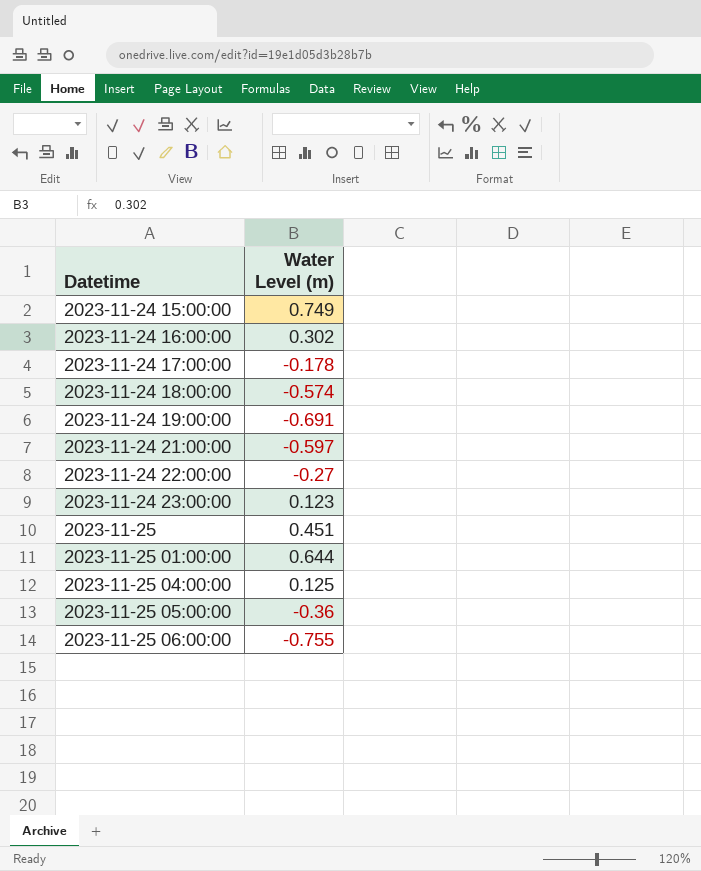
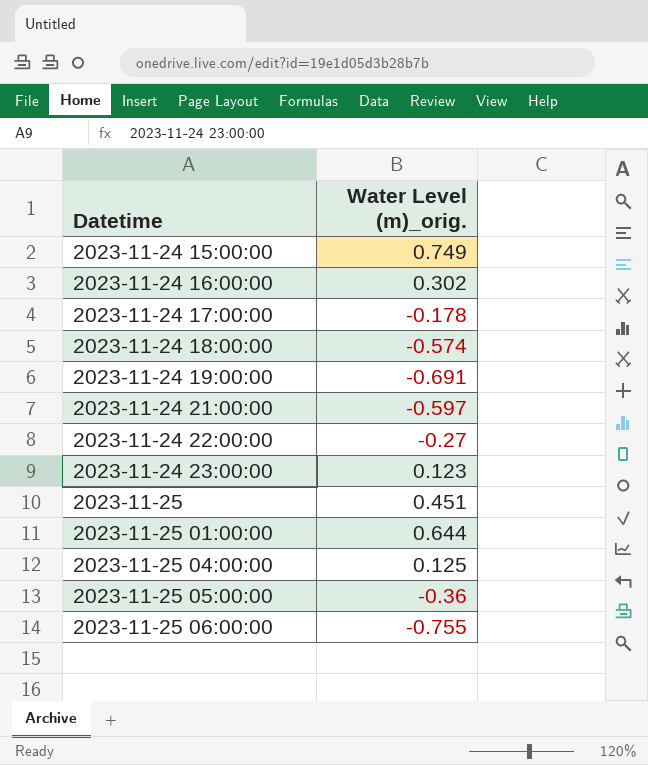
column name: Water Level (m) -> Water Level (m)_orig.

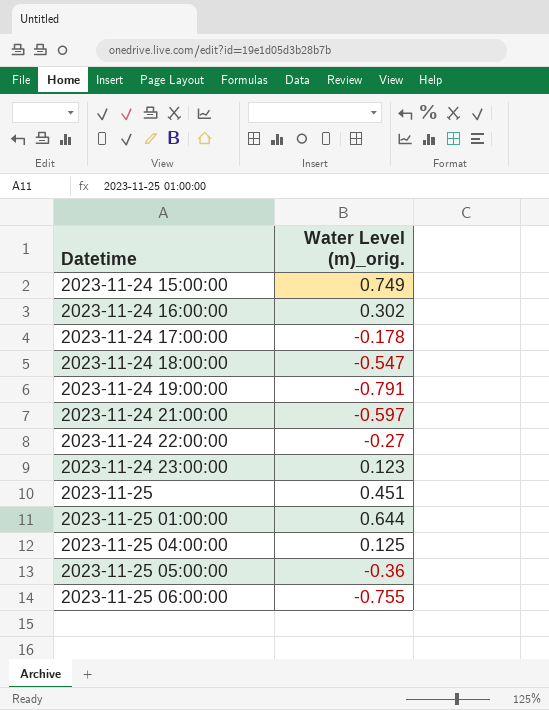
2023-11-24 18:00:00 | Water Level (m)_orig.: -0.574 -> -0.547
2023-11-24 19:00:00 | Water Level (m)_orig.: -0.691 -> -0.791

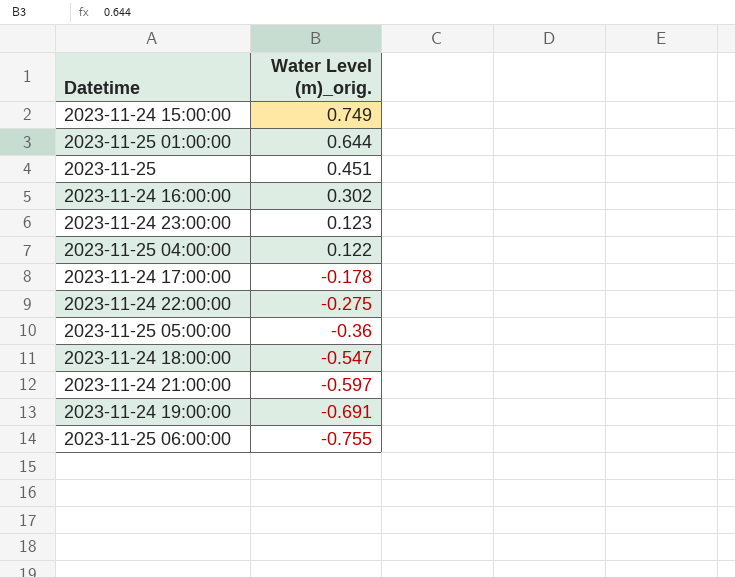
row order: Datetime ascending -> Water Level (m)_orig. descending
2023-11-25 04:00:00 | Water Level (m)_orig.: 0.125 -> 0.122
2023-11-24 22:00:00 | Water Level (m)_orig.: -0.27 -> -0.275
2023-11-24 19:00:00 | Water Level (m)_orig.: -0.791 -> -0.691

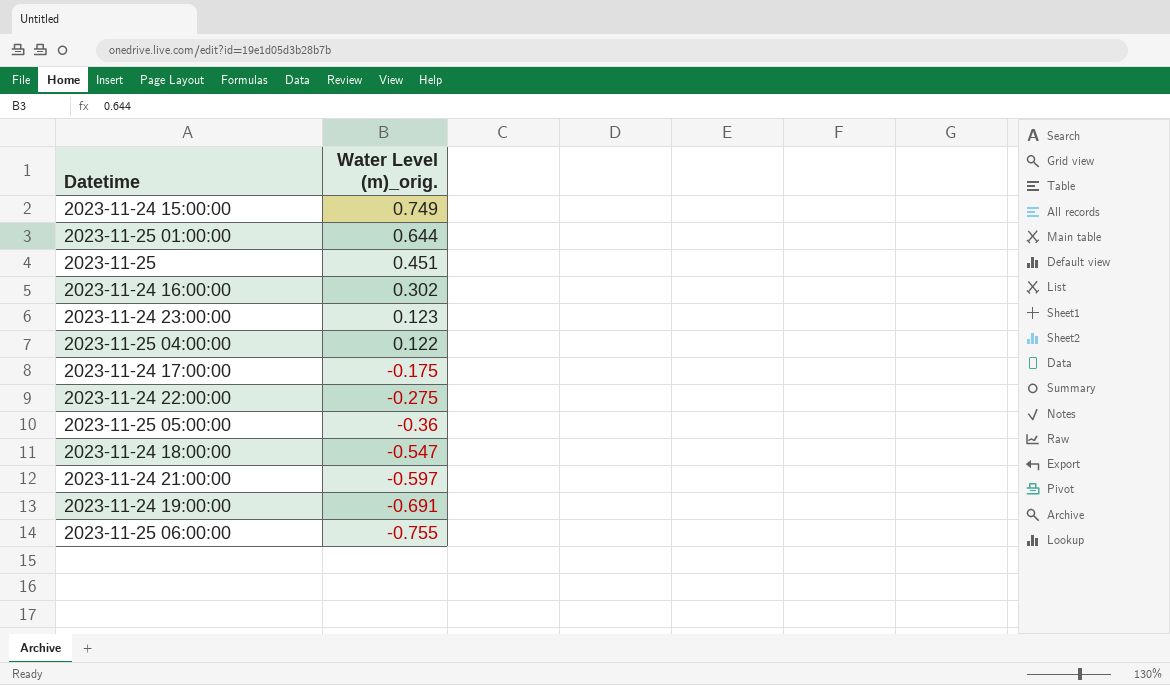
2023-11-24 17:00:00 | Water Level (m)_orig.: -0.178 -> -0.175

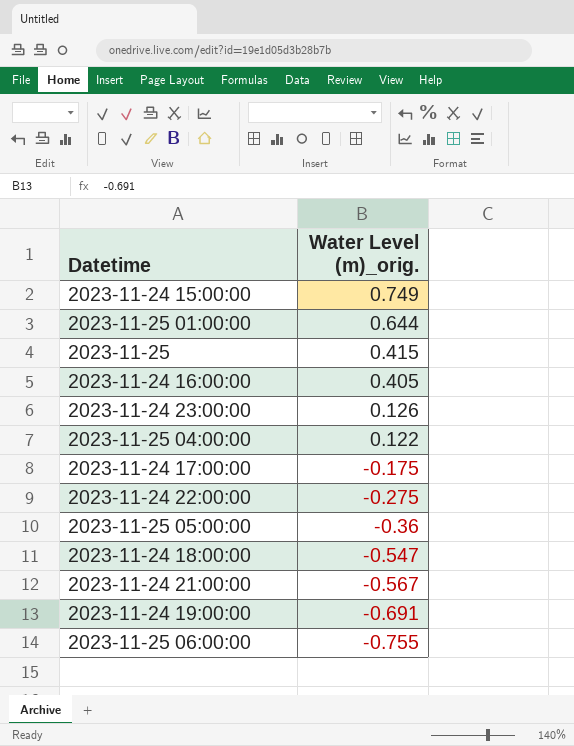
2023-11-25 | Water Level (m)_orig.: 0.451 -> 0.415
2023-11-24 16:00:00 | Water Level (m)_orig.: 0.302 -> 0.405
2023-11-24 23:00:00 | Water Level (m)_orig.: 0.123 -> 0.126
2023-11-24 21:00:00 | Water Level (m)_orig.: -0.597 -> -0.567

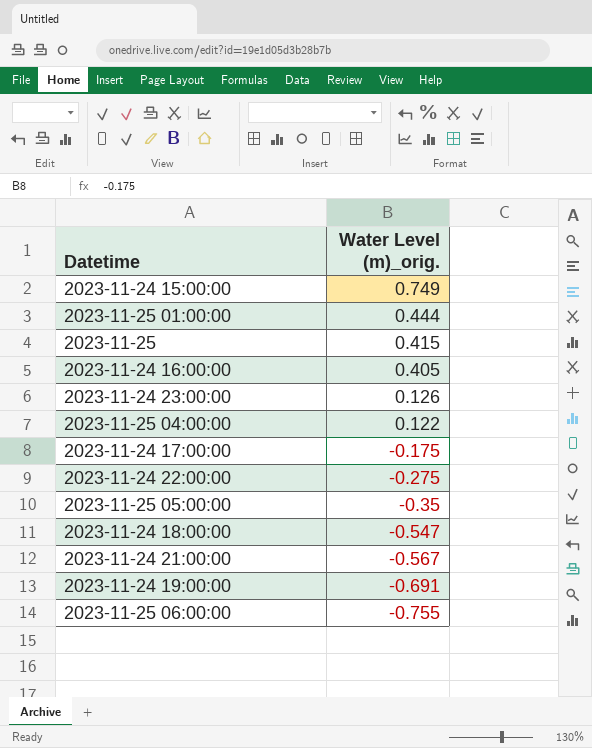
2023-11-25 01:00:00 | Water Level (m)_orig.: 0.644 -> 0.444
2023-11-25 05:00:00 | Water Level (m)_orig.: -0.36 -> -0.35

